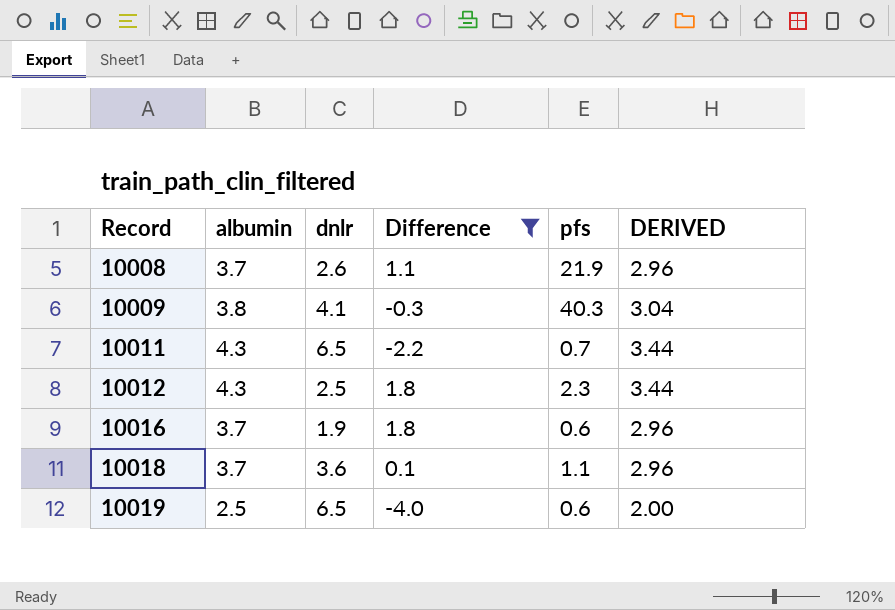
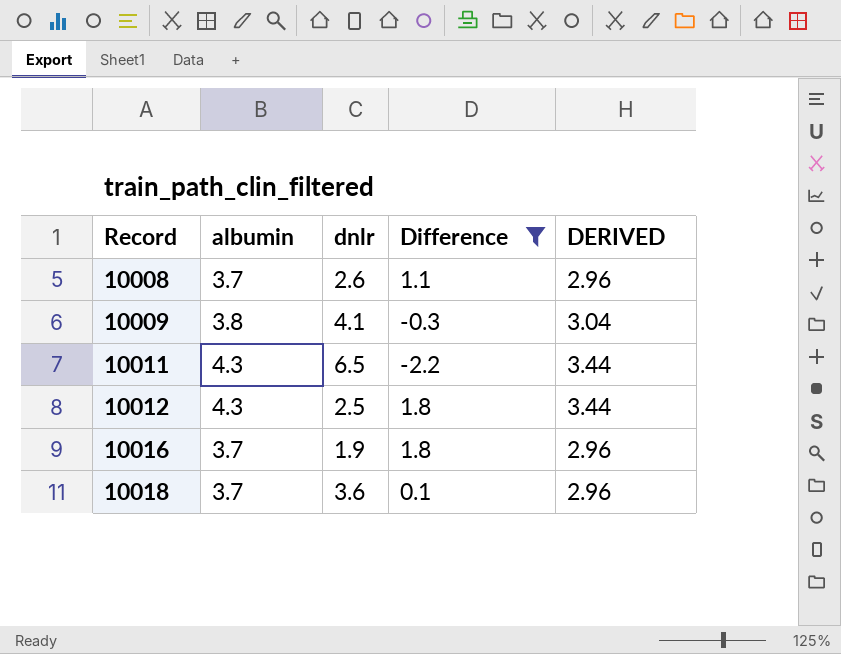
column pfs | position: 5 -> none
row 10019: 2.5 | 6.5 | -4.0 | 0.6 | 2.00 -> none

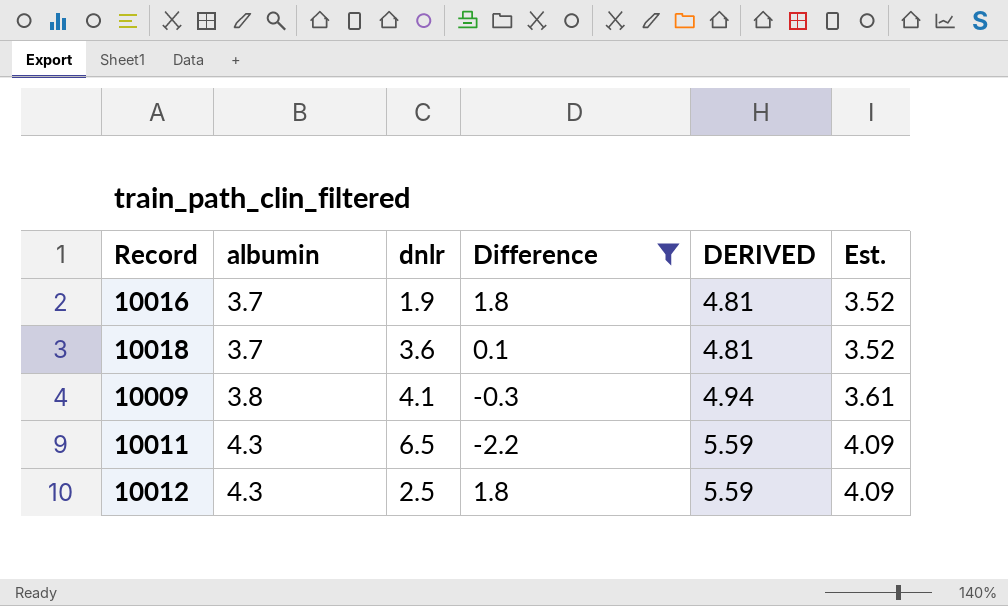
row order: Record ascending -> albumin ascending
column DERIVED | formula: [albumin] * 0.8 -> [albumin] * 1.3
column Est. | formula: none -> [albumin] * 0.95
row 10008: 3.7 | 2.6 | 1.1 | 2.96 -> none

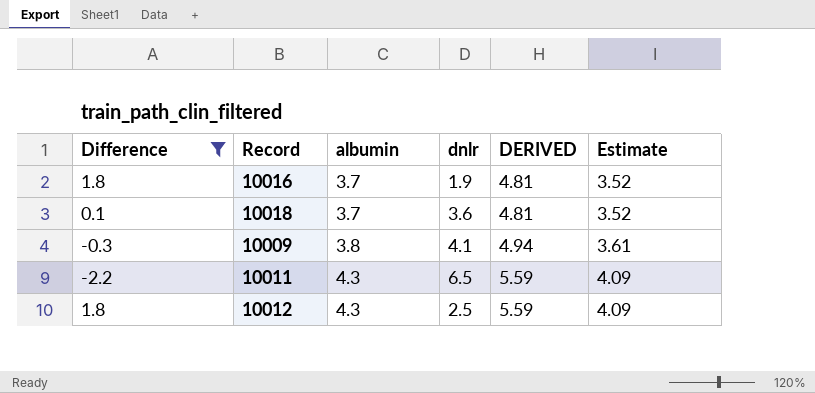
column Difference | position: 4 -> 1
column name: Est. -> Estimate

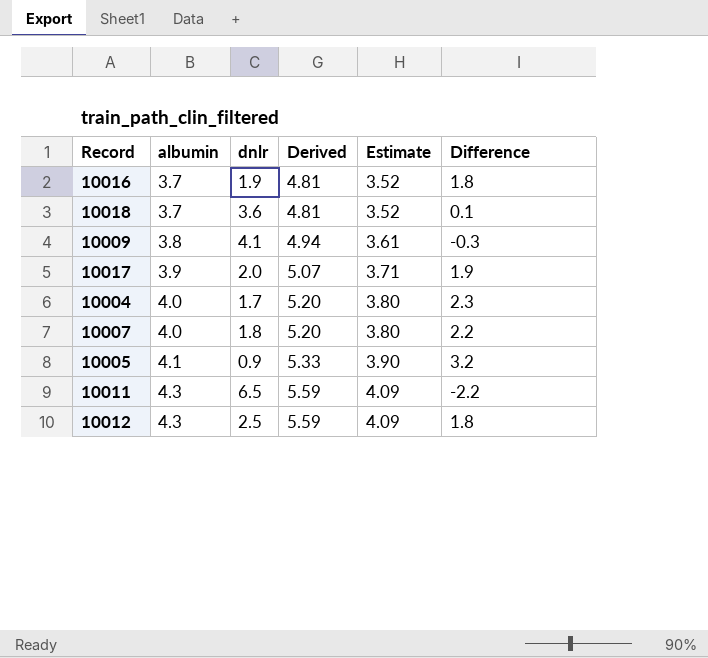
filter: Difference <= 1.8 -> none
column name: DERIVED -> Derived
column Difference | position: 1 -> 6

